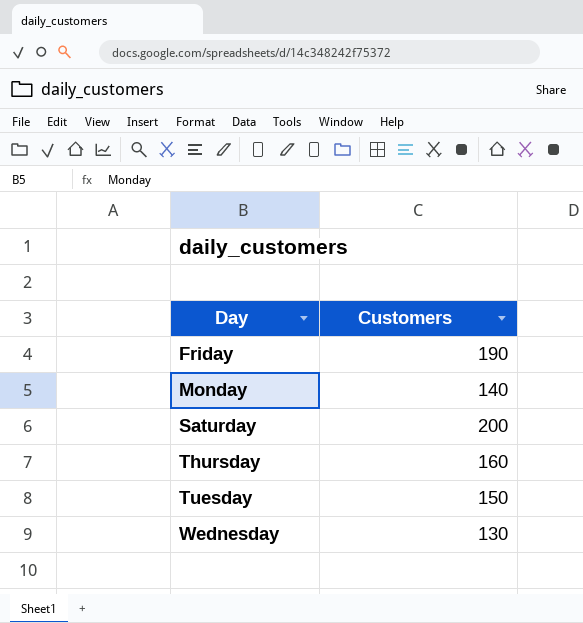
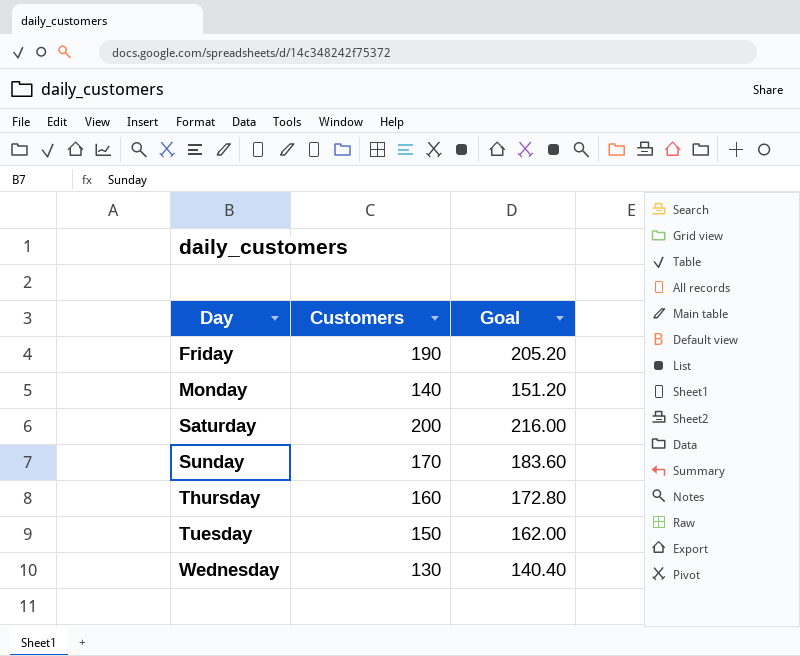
column Goal | formula: none -> [Customers] * 1.08
row Sunday: none -> 170 | 183.60

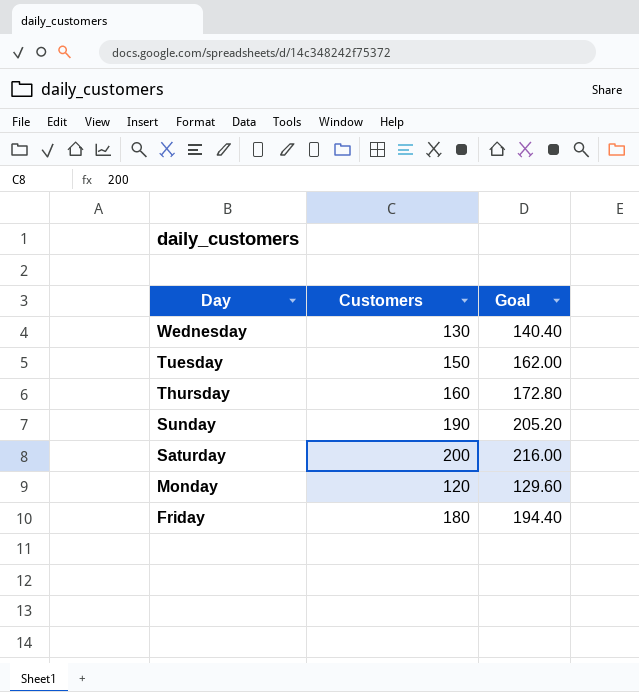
row order: Day ascending -> Day descending
Sunday | Customers: 170 -> 190
Sunday | Goal: 183.60 -> 205.20
Monday | Customers: 140 -> 120
Monday | Goal: 151.20 -> 129.60
Friday | Customers: 190 -> 180
Friday | Goal: 205.20 -> 194.40

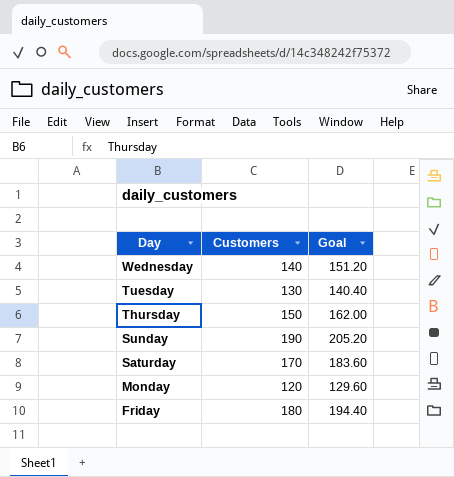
Wednesday | Customers: 130 -> 140
Wednesday | Goal: 140.40 -> 151.20
Tuesday | Customers: 150 -> 130
Tuesday | Goal: 162.00 -> 140.40
Thursday | Customers: 160 -> 150
Thursday | Goal: 172.80 -> 162.00
Saturday | Customers: 200 -> 170
Saturday | Goal: 216.00 -> 183.60

